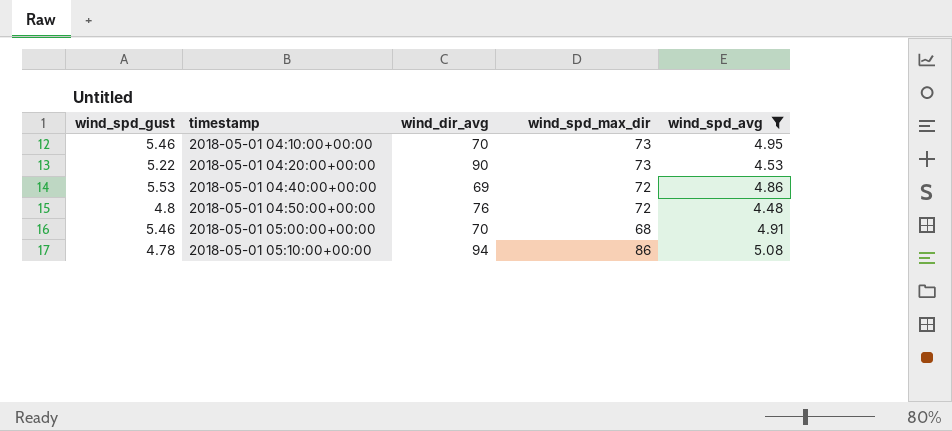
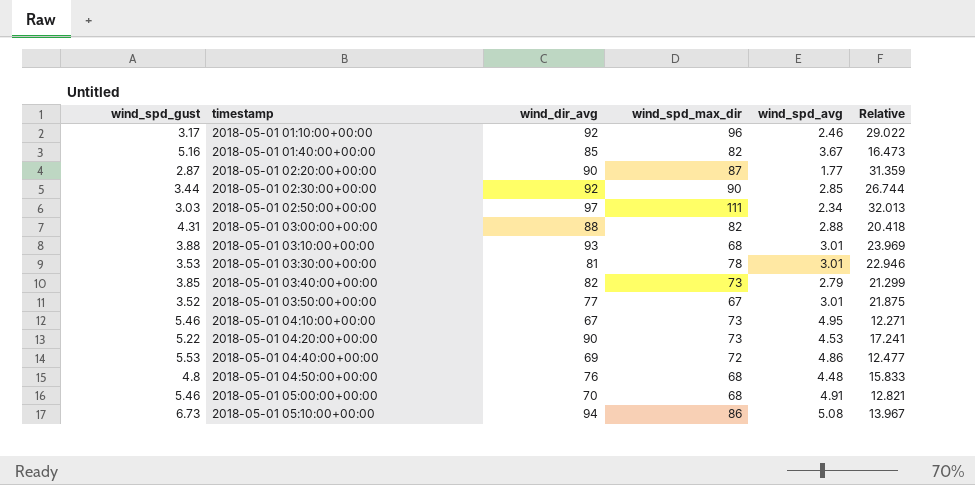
filter: wind_spd_avg >= 4.48 -> none
column Relative | formula: none -> [wind_dir_avg] / [wind_spd_gust]
2018-05-01 04:10:00+00:00 | wind_dir_avg: 70 -> 67
2018-05-01 04:50:00+00:00 | wind_spd_max_dir: 72 -> 68
2018-05-01 05:10:00+00:00 | wind_spd_gust: 4.78 -> 6.73

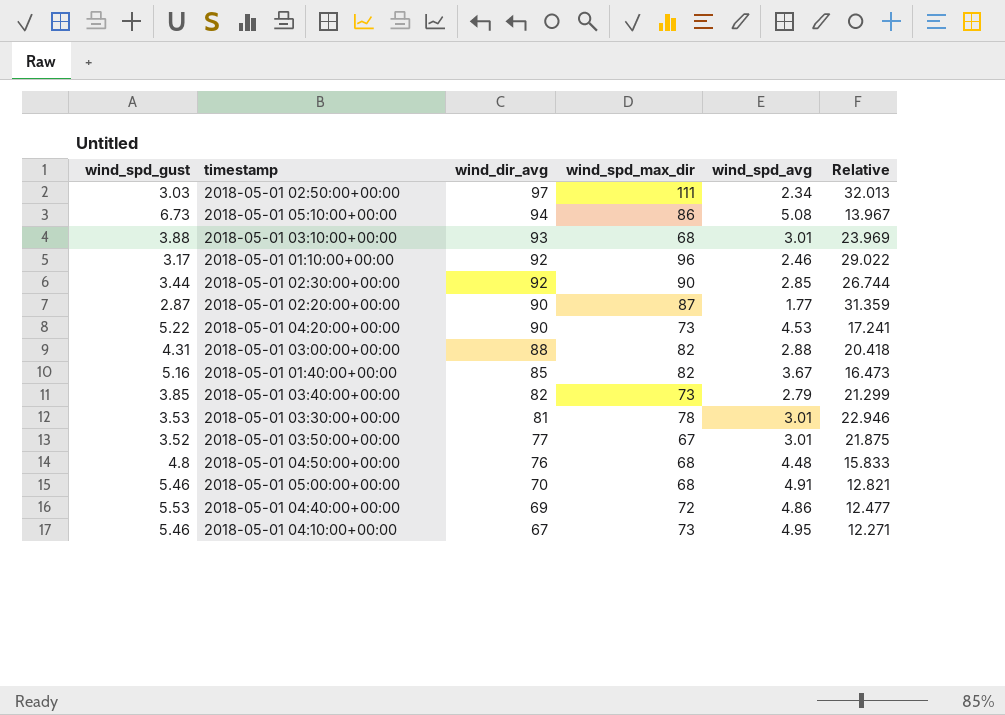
row order: timestamp ascending -> wind_dir_avg descending

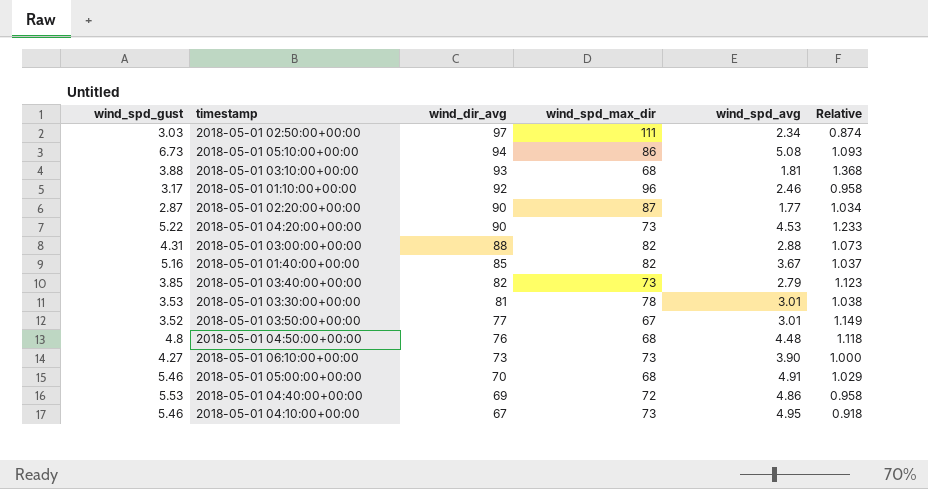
column Relative | formula: [wind_dir_avg] / [wind_spd_gust] -> [wind_dir_avg] / [wind_spd_max_dir]
row 2018-05-01 02:30:00+00:00: 3.44 | 92 | 90 | 2.85 | 26.744 -> none
2018-05-01 03:10:00+00:00 | wind_spd_avg: 3.01 -> 1.81
row 2018-05-01 06:10:00+00:00: none -> 4.27 | 73 | 73 | 3.90 | 1.000

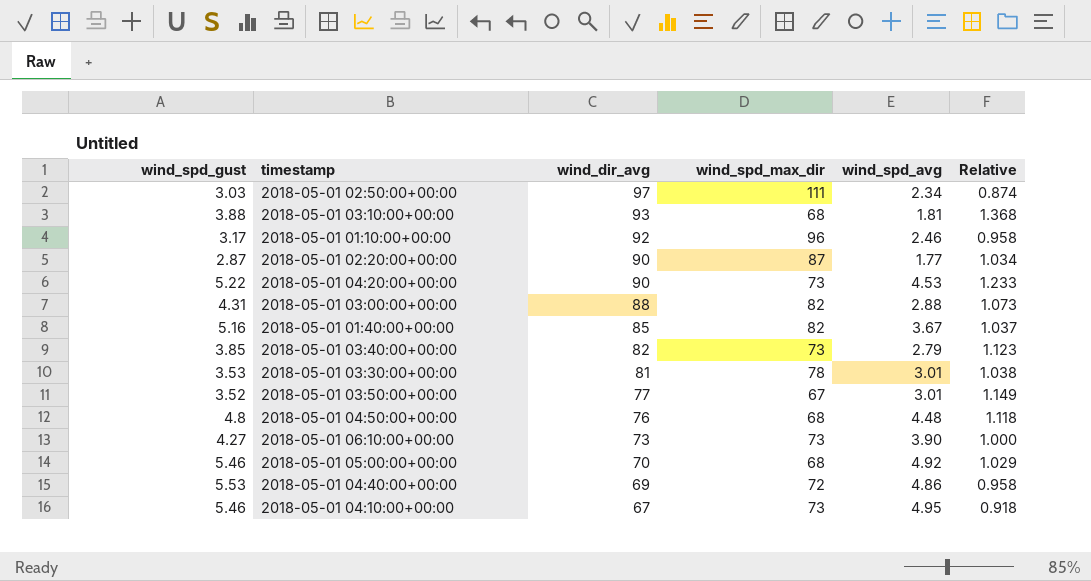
row 2018-05-01 05:10:00+00:00: 6.73 | 94 | 86 | 5.08 | 1.093 -> none
2018-05-01 05:00:00+00:00 | wind_spd_avg: 4.91 -> 4.92

